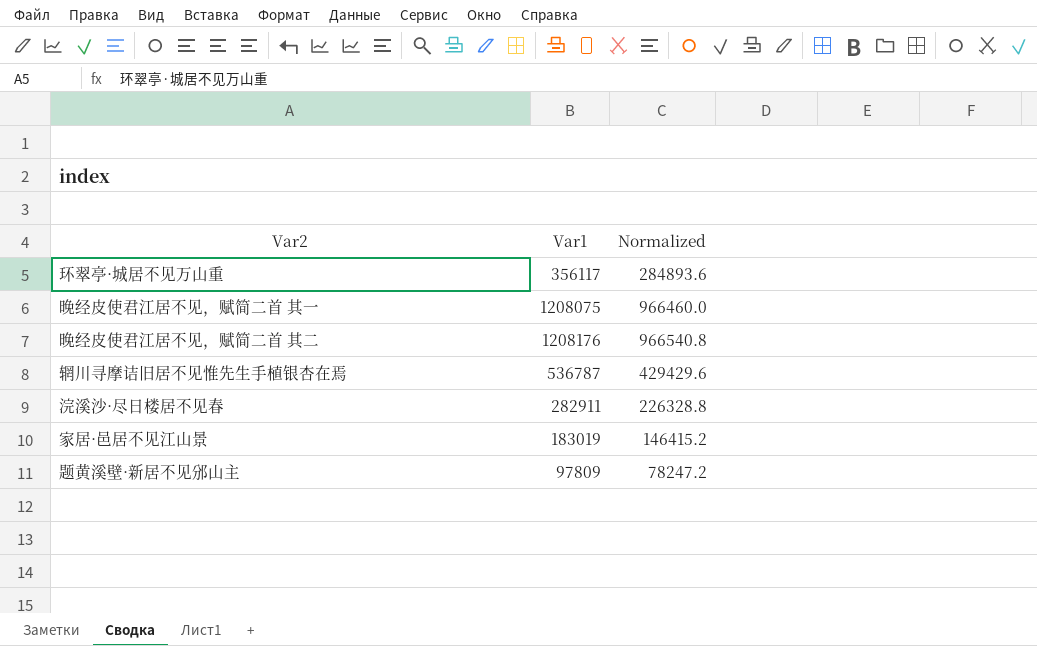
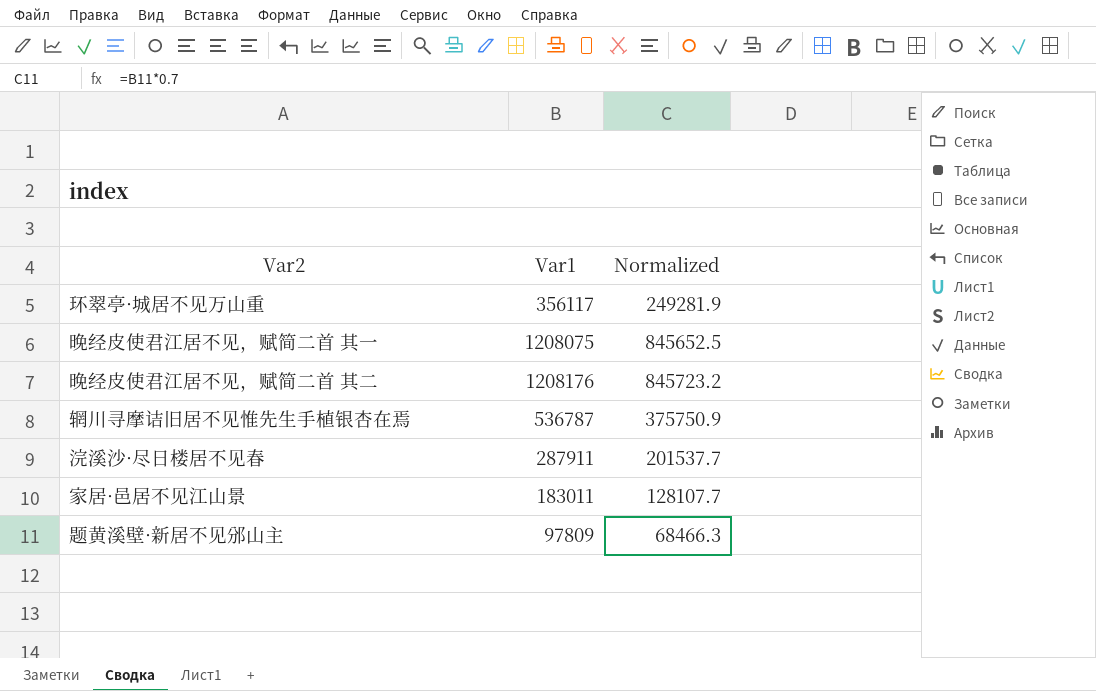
column Normalized | formula: [Var1] * 0.8 -> [Var1] * 0.7
浣溪沙·尽日楼居不见春 | Var1: 282911 -> 287911
家居·邑居不见江山景 | Var1: 183019 -> 183011

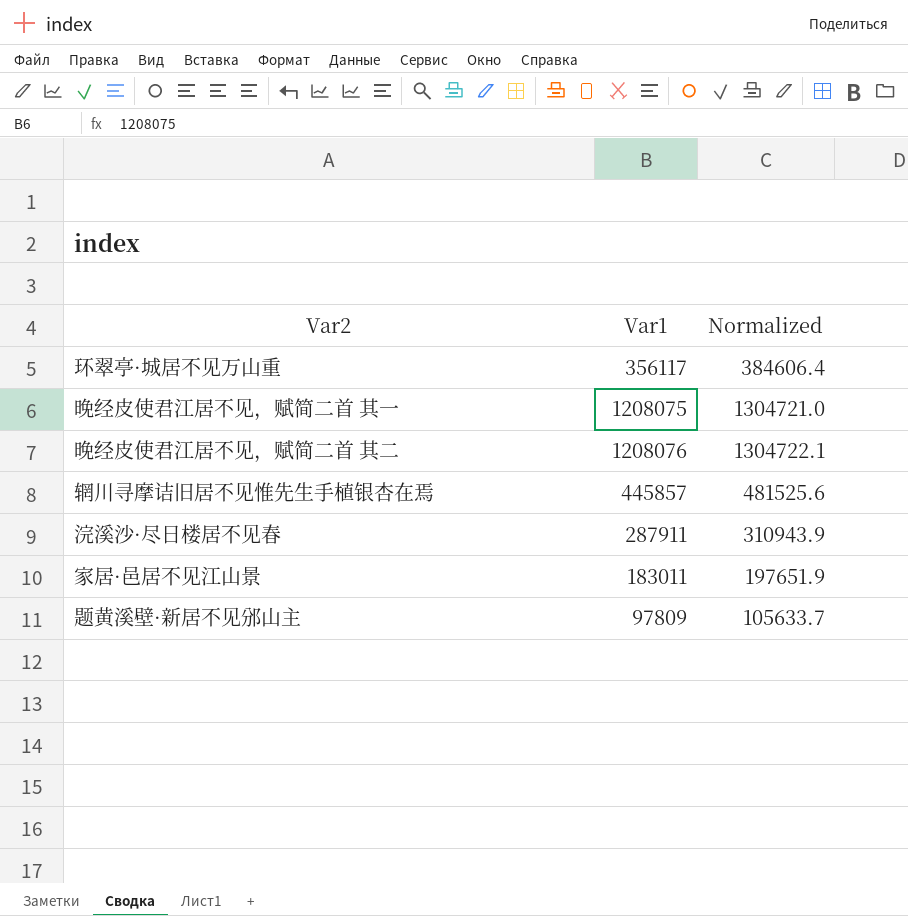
column Normalized | formula: [Var1] * 0.7 -> [Var1] * 1.08
晚经皮使君江居不见，赋简二首 其二 | Var1: 1208176 -> 1208076
辋川寻摩诘旧居不见惟先生手植银杏在焉 | Var1: 536787 -> 445857

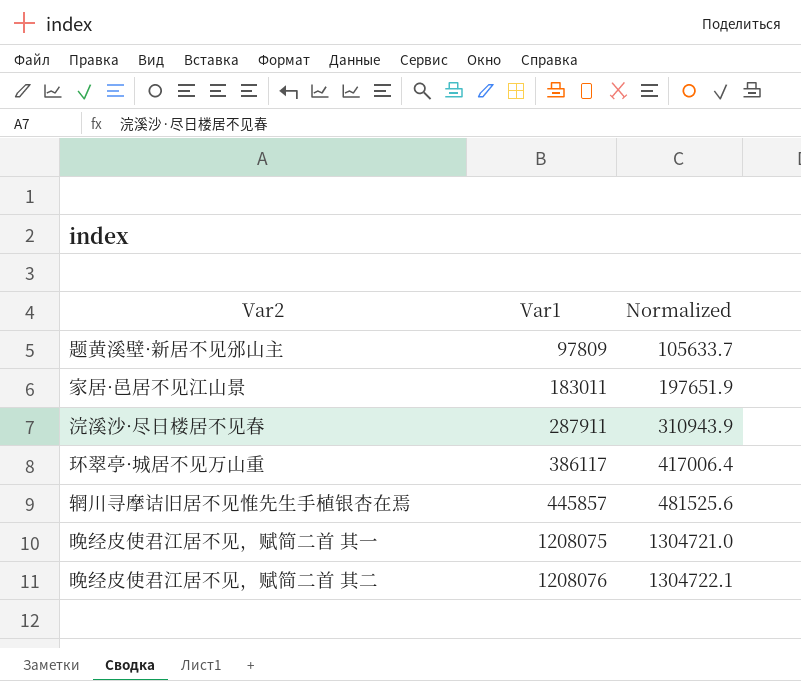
row order: none -> Var1 ascending
环翠亭·城居不见万山重 | Var1: 356117 -> 386117
环翠亭·城居不见万山重 | Normalized: 384606.4 -> 417006.4

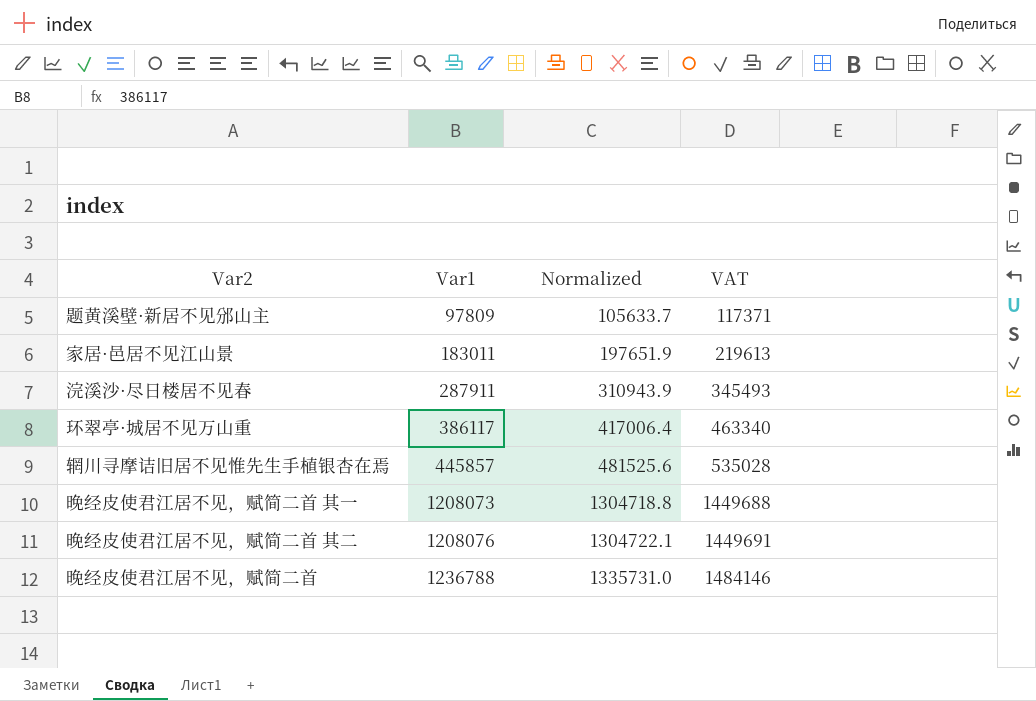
column VAT | formula: none -> [Var1] * 1.2
晚经皮使君江居不见，赋简二首 其一 | Var1: 1208075 -> 1208073
晚经皮使君江居不见，赋简二首 其一 | Normalized: 1304721.0 -> 1304718.8
row 晚经皮使君江居不见，赋简二首: none -> 1236788 | 1335731.0 | 1484146

